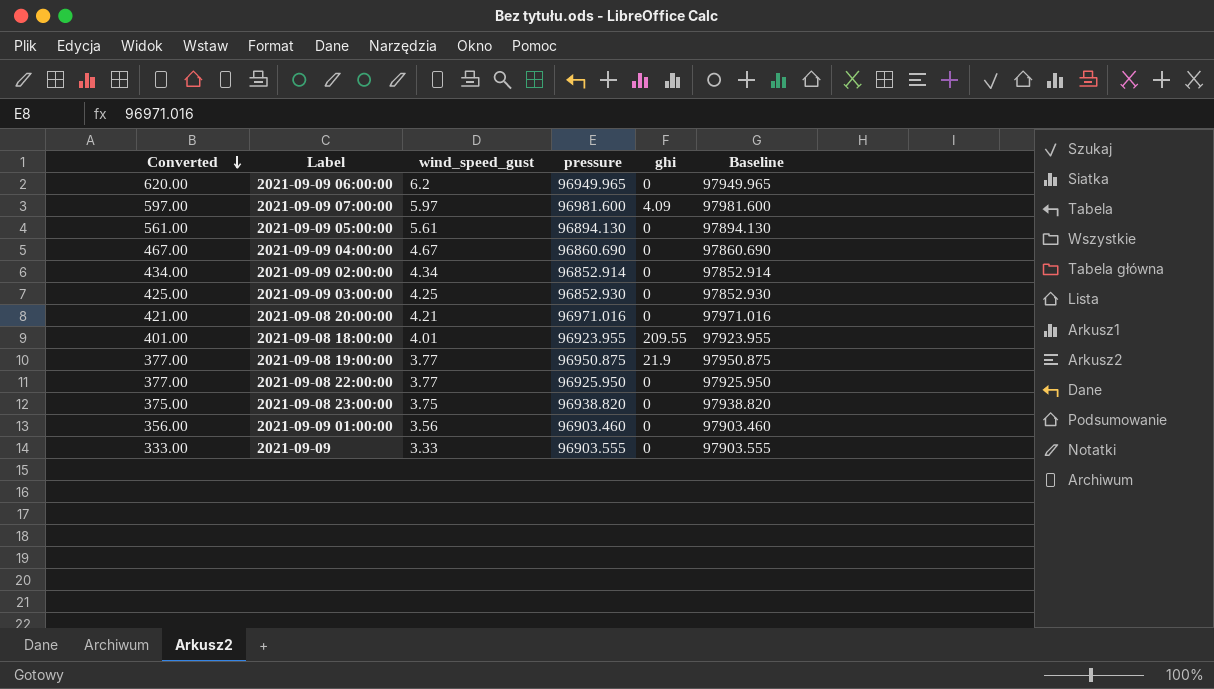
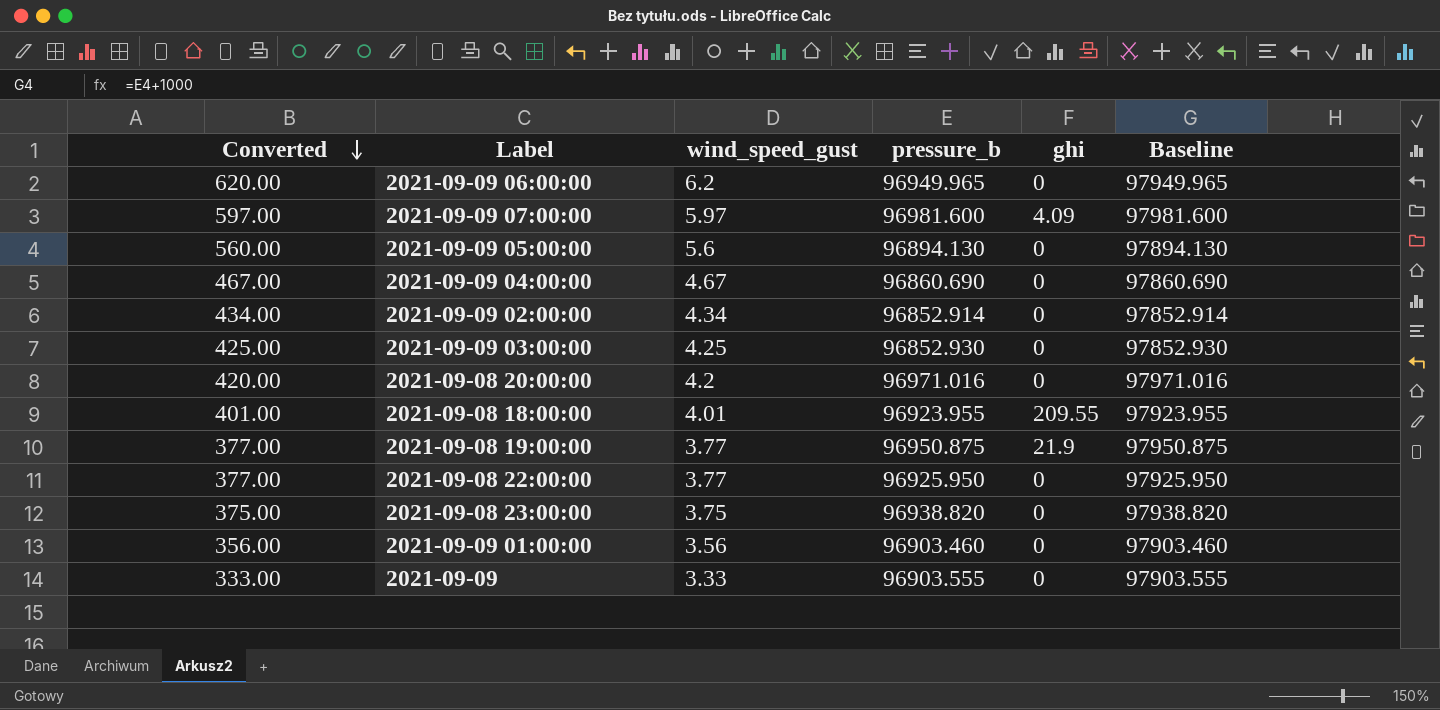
column name: pressure -> pressure_b
2021-09-09 05:00:00 | Converted: 561.00 -> 560.00
2021-09-09 05:00:00 | wind_speed_gust: 5.61 -> 5.6
2021-09-08 20:00:00 | Converted: 421.00 -> 420.00
2021-09-08 20:00:00 | wind_speed_gust: 4.21 -> 4.2

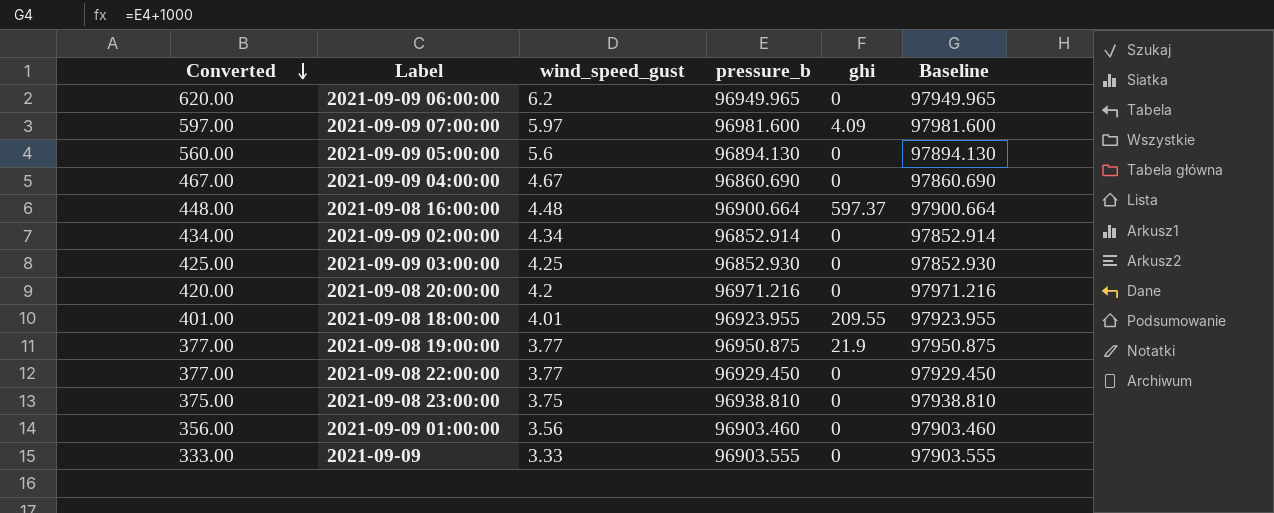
row 2021-09-08 16:00:00: none -> 448.00 | 4.48 | 96900.664 | 597.37 | 97900.664
2021-09-08 20:00:00 | pressure_b: 96971.016 -> 96971.216
2021-09-08 20:00:00 | Baseline: 97971.016 -> 97971.216
2021-09-08 22:00:00 | pressure_b: 96925.950 -> 96929.450
2021-09-08 22:00:00 | Baseline: 97925.950 -> 97929.450
2021-09-08 23:00:00 | pressure_b: 96938.820 -> 96938.810
2021-09-08 23:00:00 | Baseline: 97938.820 -> 97938.810

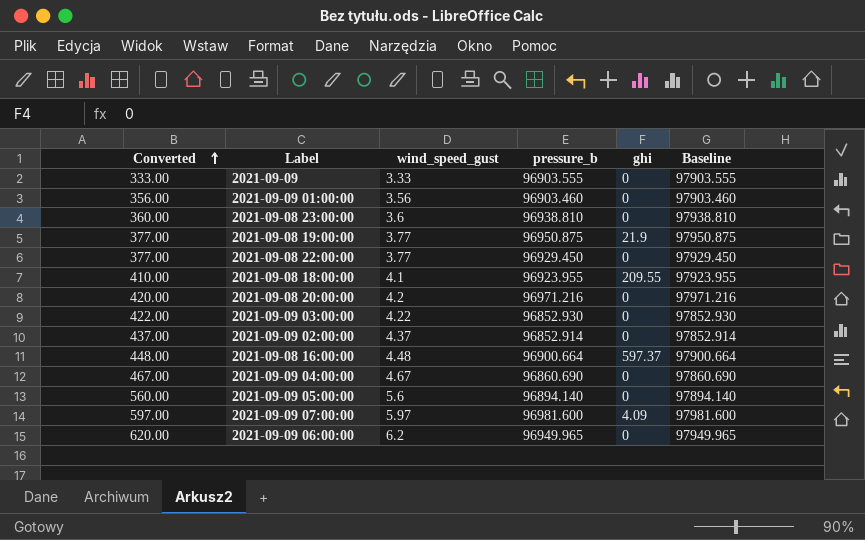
row order: Converted descending -> Converted ascending
2021-09-08 23:00:00 | Converted: 375.00 -> 360.00
2021-09-08 23:00:00 | wind_speed_gust: 3.75 -> 3.6
2021-09-08 18:00:00 | Converted: 401.00 -> 410.00
2021-09-08 18:00:00 | wind_speed_gust: 4.01 -> 4.1
2021-09-09 03:00:00 | Converted: 425.00 -> 422.00
2021-09-09 03:00:00 | wind_speed_gust: 4.25 -> 4.22
2021-09-09 02:00:00 | Converted: 434.00 -> 437.00
2021-09-09 02:00:00 | wind_speed_gust: 4.34 -> 4.37
2021-09-09 05:00:00 | pressure_b: 96894.130 -> 96894.140
2021-09-09 05:00:00 | Baseline: 97894.130 -> 97894.140

